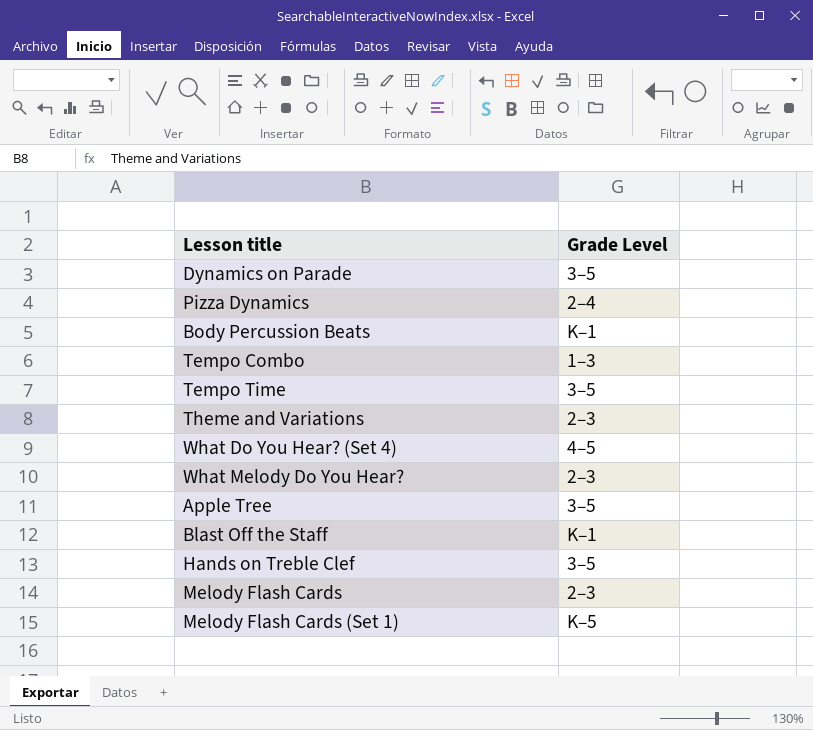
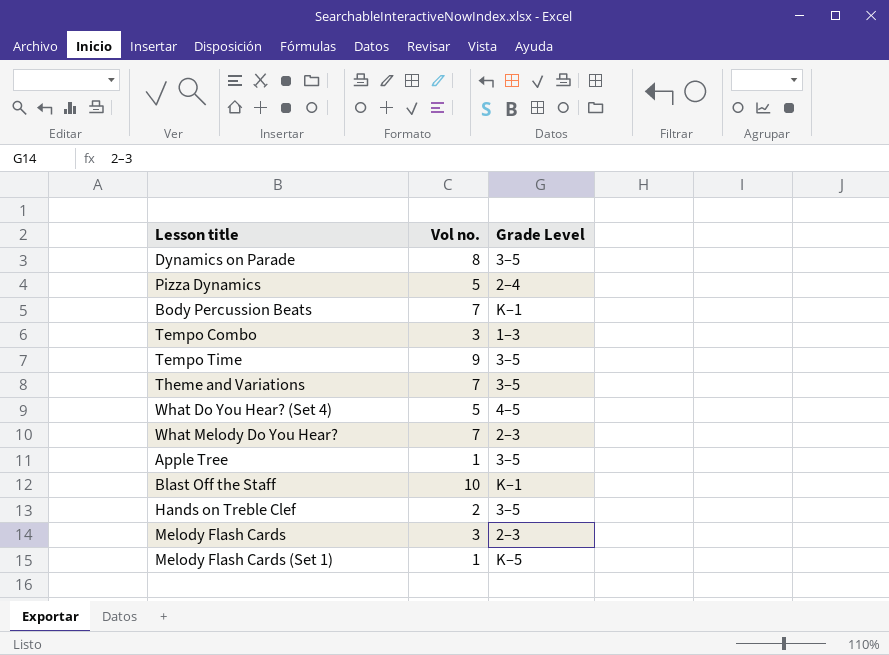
column Vol no. | position: none -> 2
Theme and Variations | Grade Level: 2–3 -> 3–5

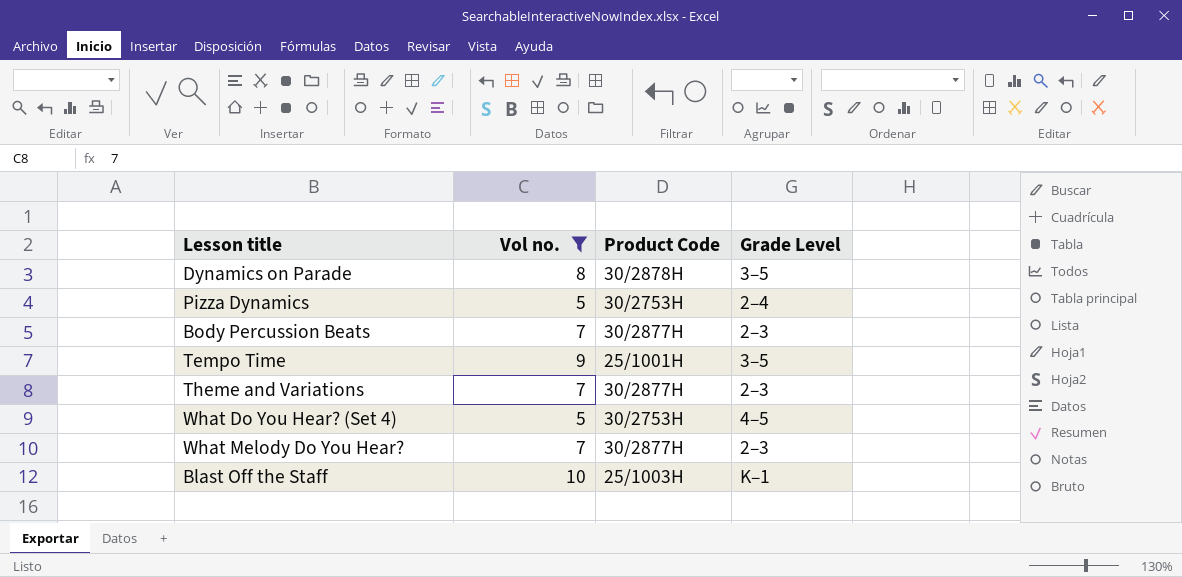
filter: none -> Vol no. >= 5
column Product Code | position: none -> 3
Body Percussion Beats | Grade Level: K–1 -> 2–3
Theme and Variations | Grade Level: 3–5 -> 2–3

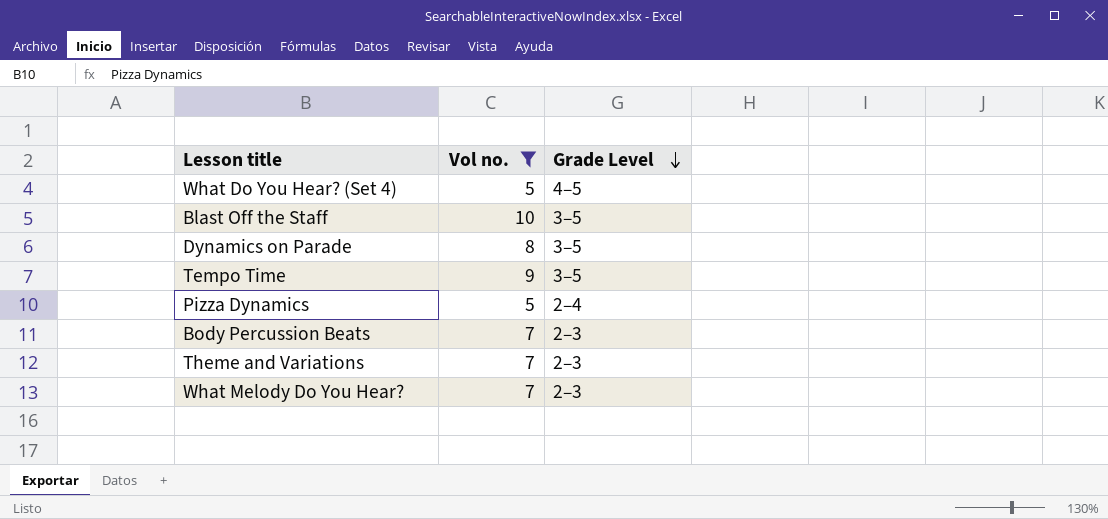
row order: none -> Grade Level descending
column Product Code | position: 3 -> none
Blast Off the Staff | Grade Level: K–1 -> 3–5

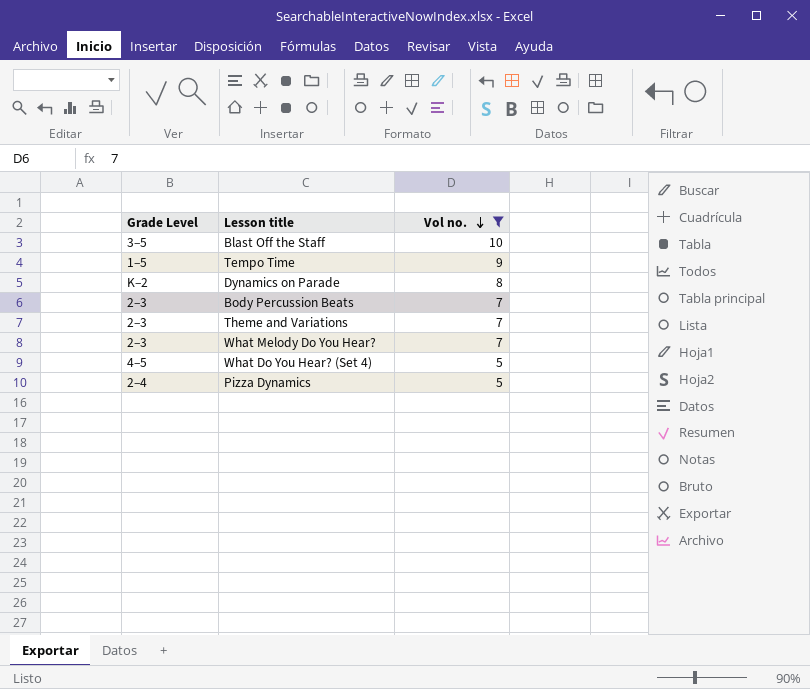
row order: Grade Level descending -> Vol no. descending
column Grade Level | position: 3 -> 1
Tempo Time | Grade Level: 3–5 -> 1–5
Dynamics on Parade | Grade Level: 3–5 -> K–2

